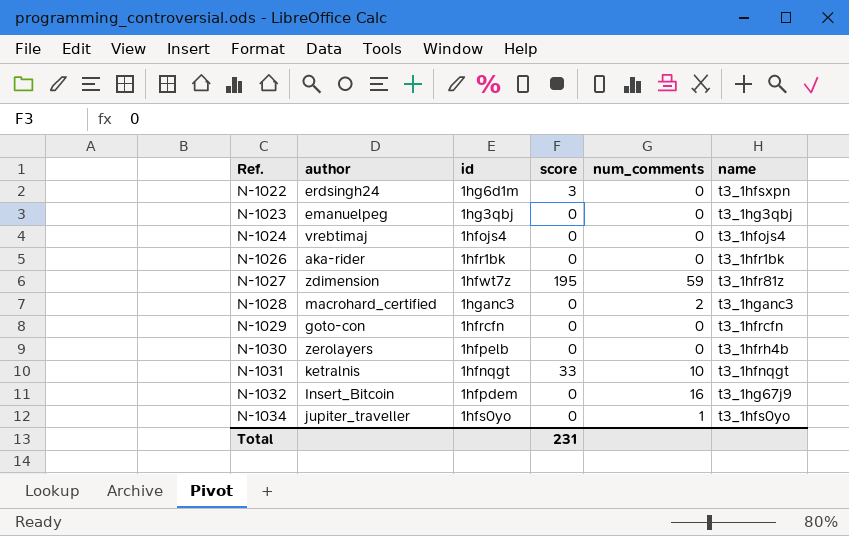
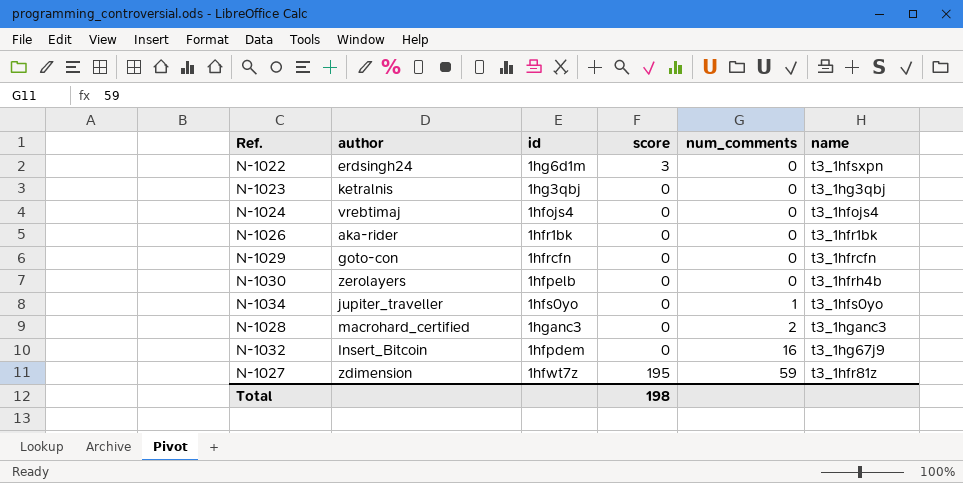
row order: Ref. ascending -> num_comments ascending
row N-1031: ketralnis | 1hfnqgt | 33 | 10 | t3_1hfnqgt -> none
N-1023 | author: emanuelpeg -> ketralnis
Total | score: 231 -> 198

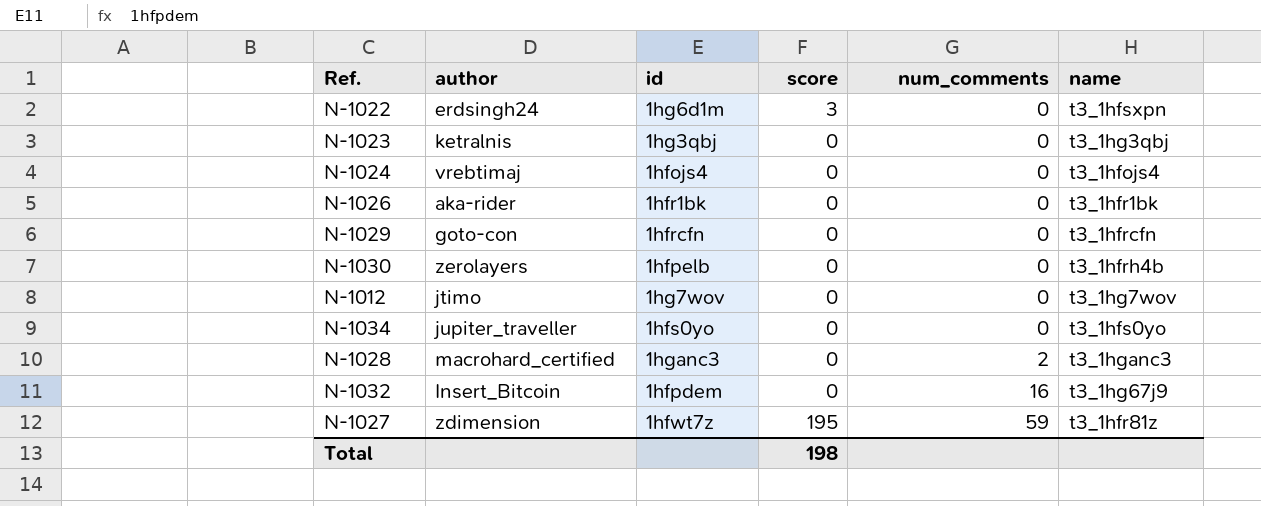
row N-1012: none -> jtimo | 1hg7wov | 0 | 0 | t3_1hg7wov
N-1034 | num_comments: 1 -> 0

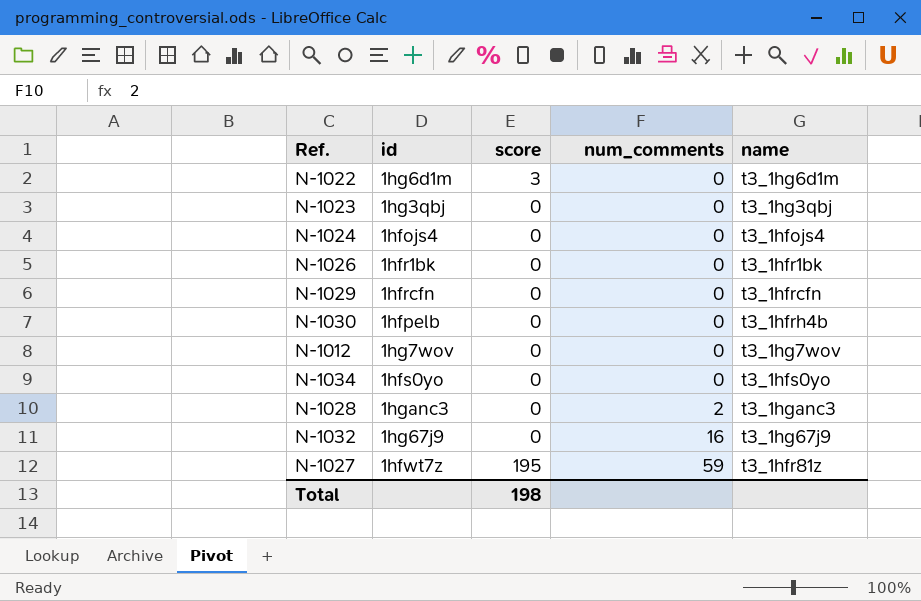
column author | position: 2 -> none
N-1022 | name: t3_1hfsxpn -> t3_1hg6d1m
N-1032 | id: 1hfpdem -> 1hg67j9

